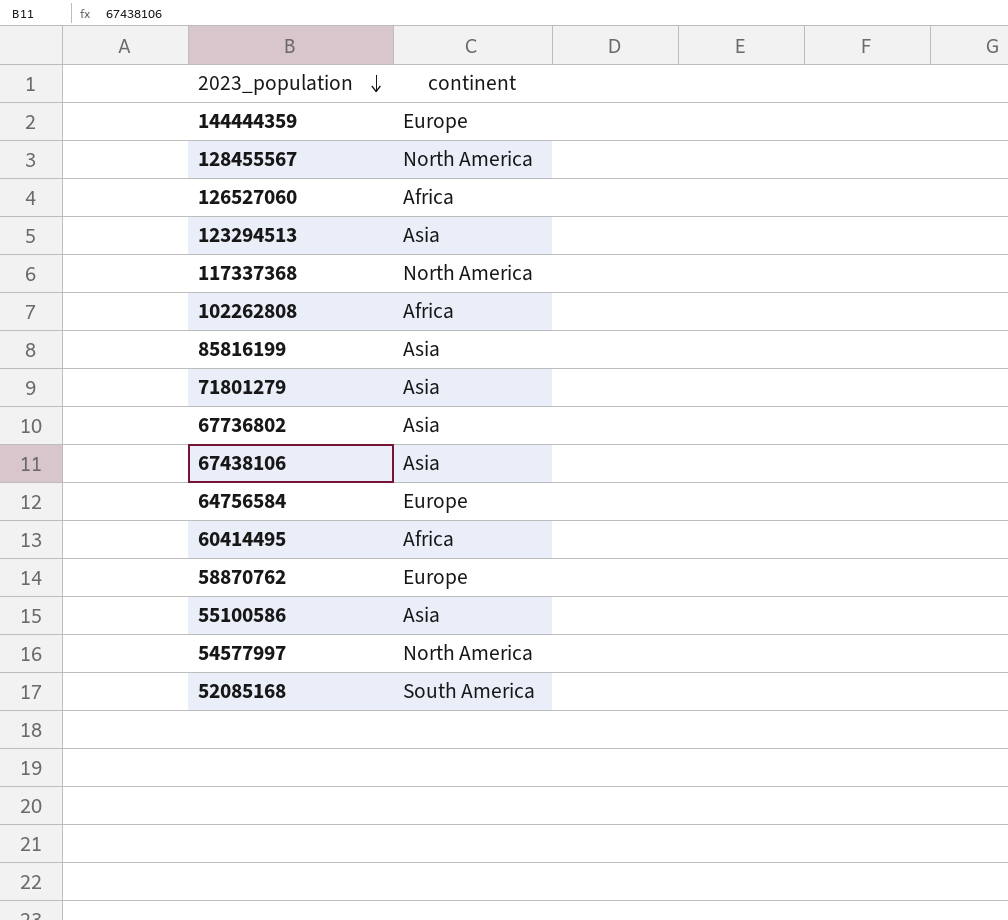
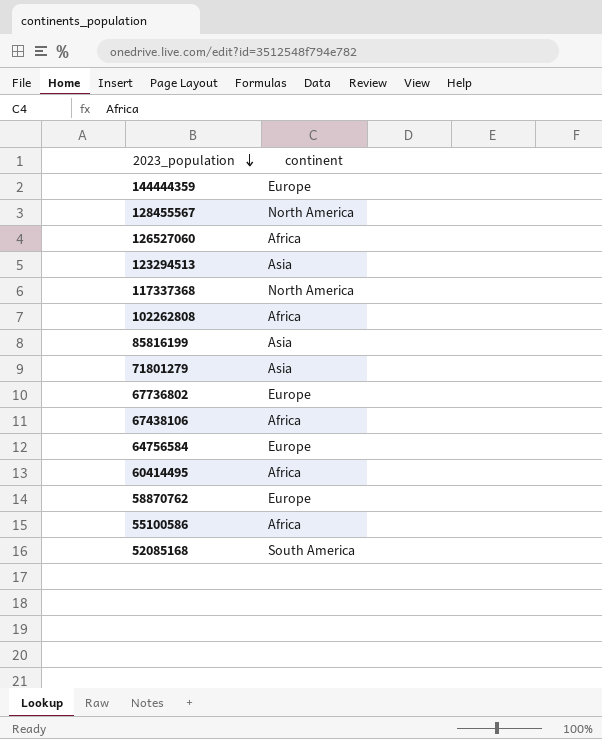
row 54577997: North America -> none
67736802 | continent: Asia -> Europe
67438106 | continent: Asia -> Africa
55100586 | continent: Asia -> Africa

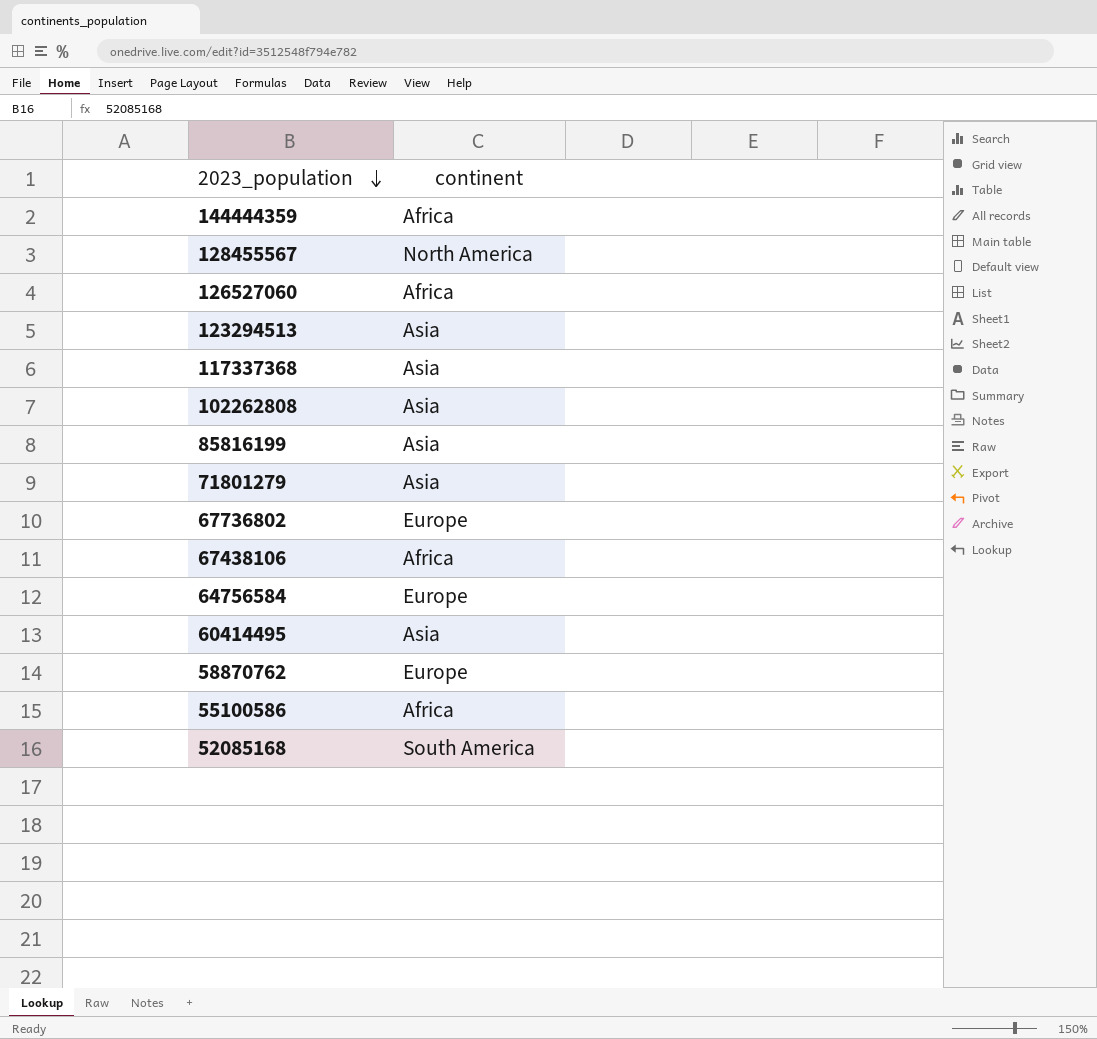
144444359 | continent: Europe -> Africa
117337368 | continent: North America -> Asia
102262808 | continent: Africa -> Asia
60414495 | continent: Africa -> Asia

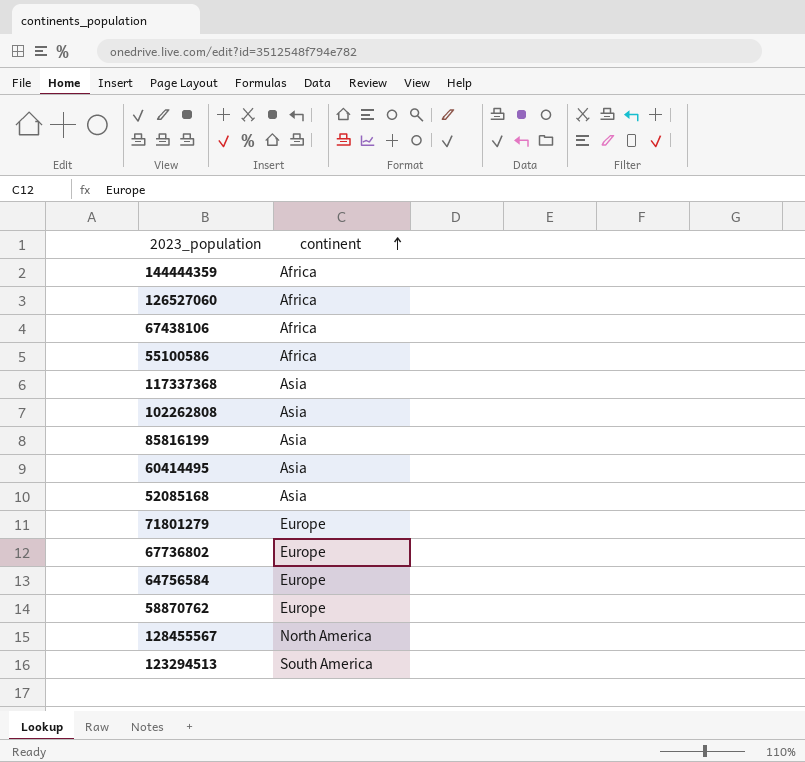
row order: 2023_population descending -> continent ascending
52085168 | continent: South America -> Asia
71801279 | continent: Asia -> Europe
123294513 | continent: Asia -> South America

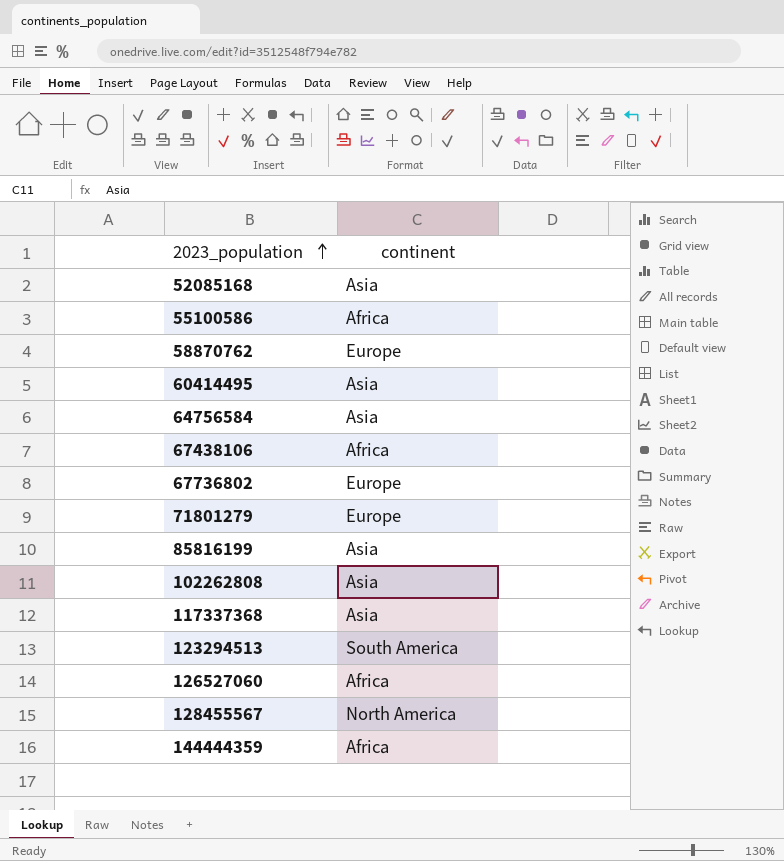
row order: continent ascending -> 2023_population ascending
64756584 | continent: Europe -> Asia

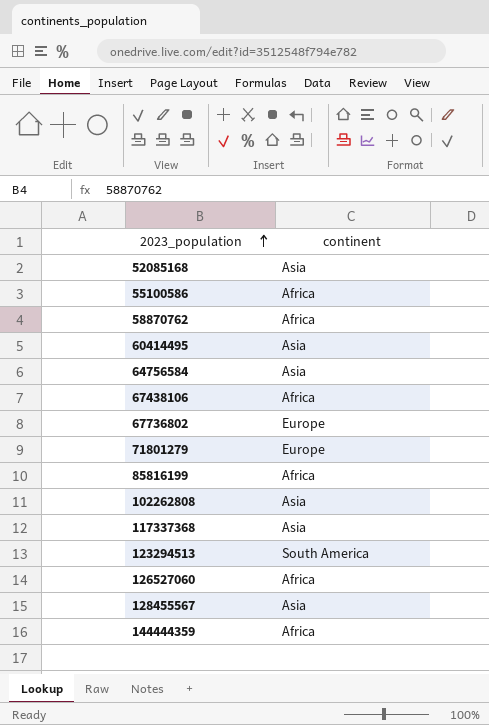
58870762 | continent: Europe -> Africa
85816199 | continent: Asia -> Africa
128455567 | continent: North America -> Asia

